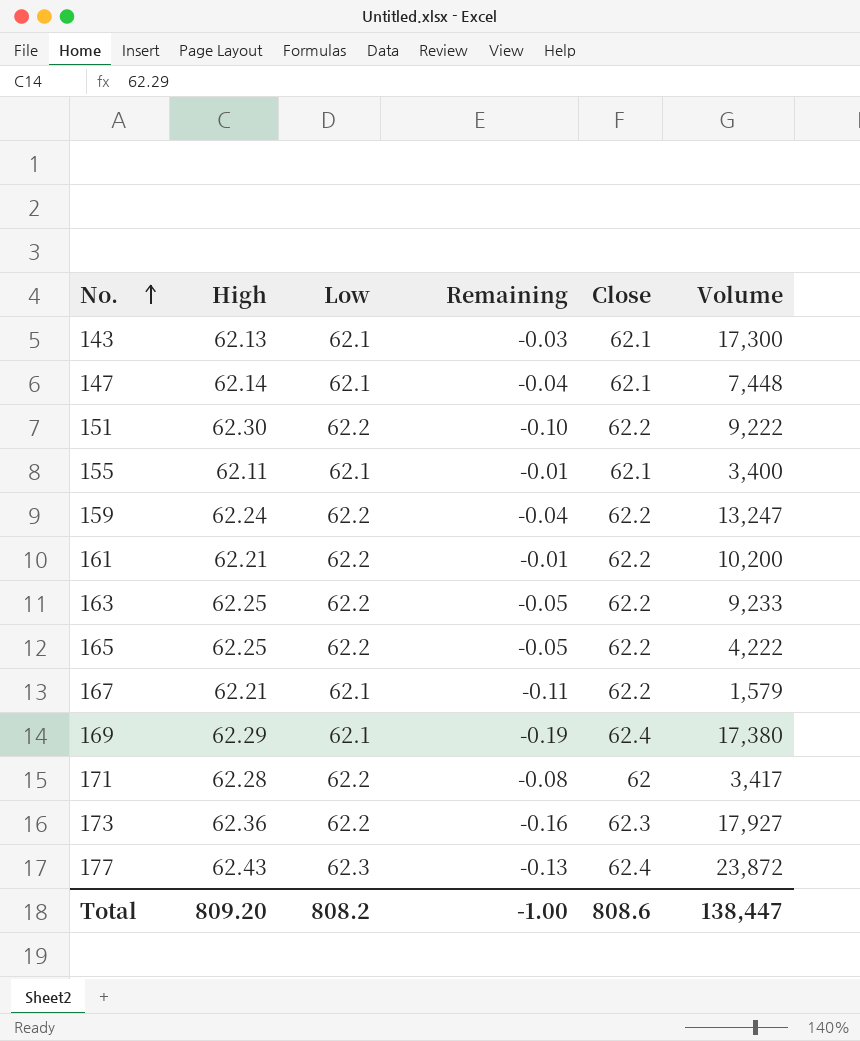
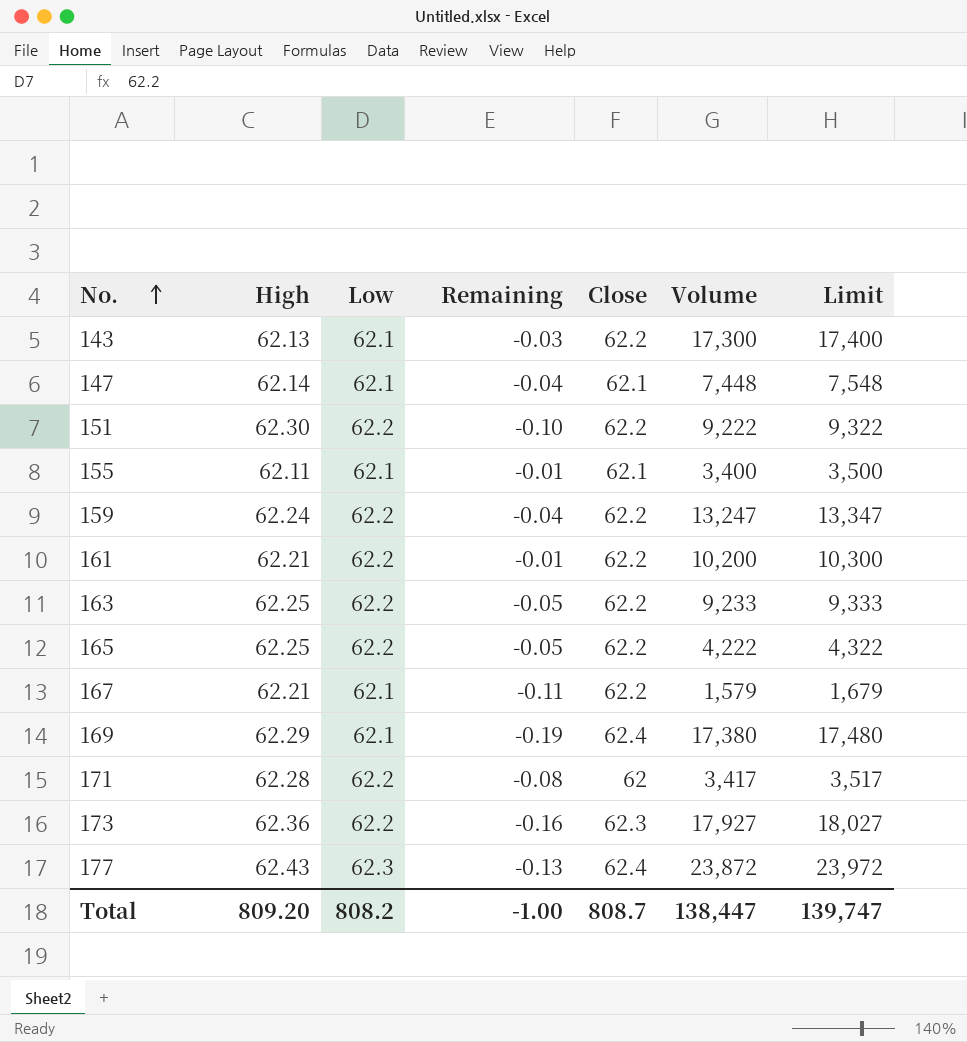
column Limit | formula: none -> [Volume] + 100
143 | Close: 62.1 -> 62.2
Total | Close: 808.6 -> 808.7

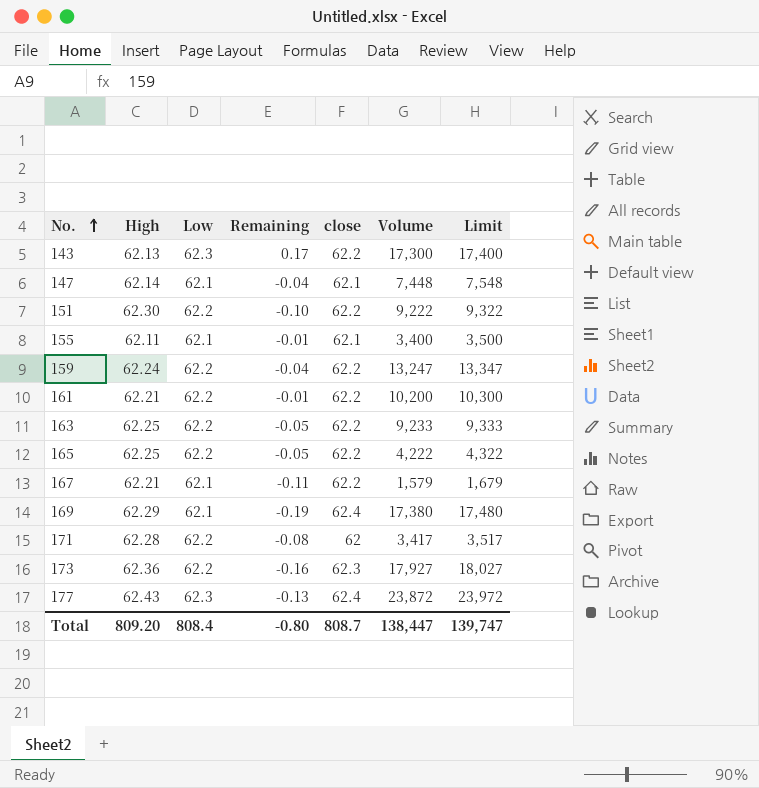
column name: Close -> close
143 | Low: 62.1 -> 62.3
143 | Remaining: -0.03 -> 0.17
Total | Low: 808.2 -> 808.4
Total | Remaining: -1.00 -> -0.80

